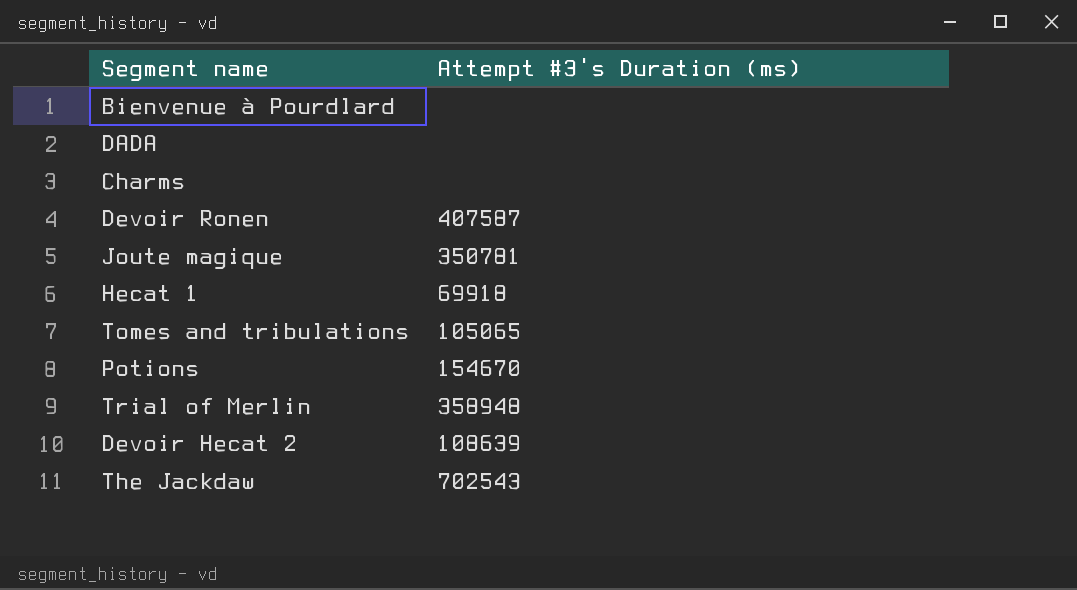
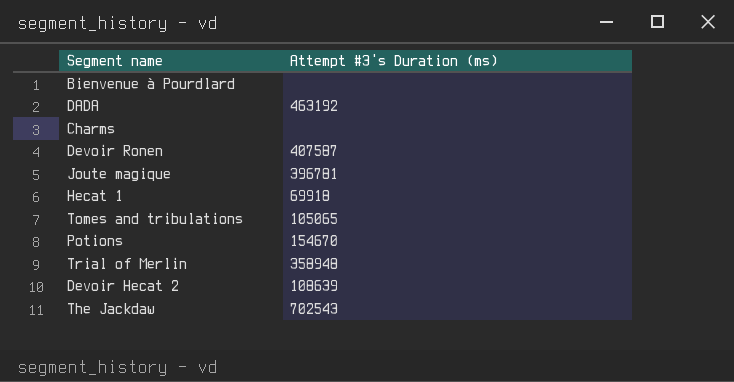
DADA | Attempt #3's Duration (ms): none -> 463192
Joute magique | Attempt #3's Duration (ms): 350781 -> 396781

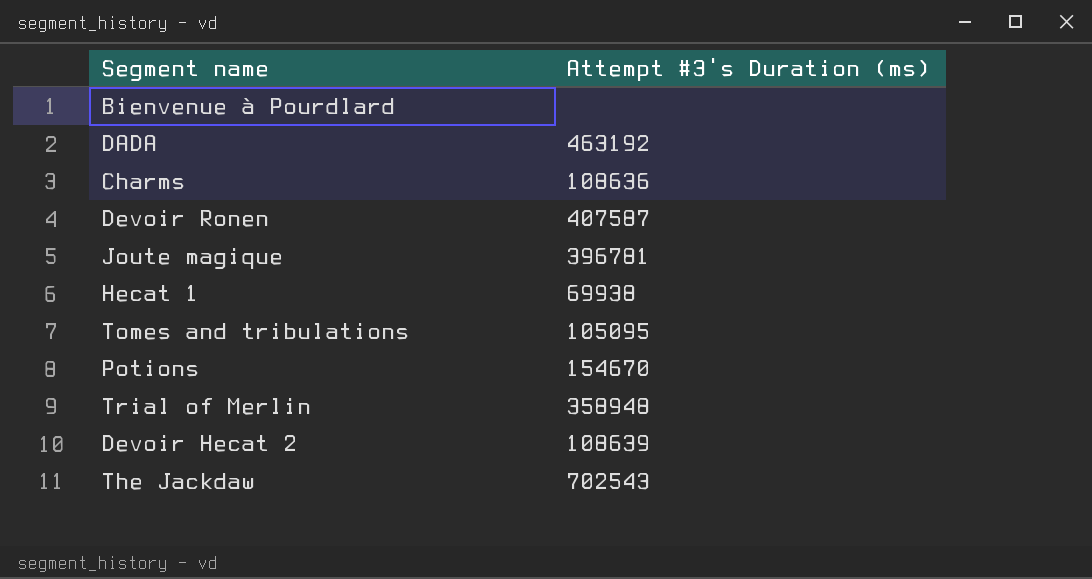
Charms | Attempt #3's Duration (ms): none -> 108636
Hecat 1 | Attempt #3's Duration (ms): 69918 -> 69938
Tomes and tribulations | Attempt #3's Duration (ms): 105065 -> 105095

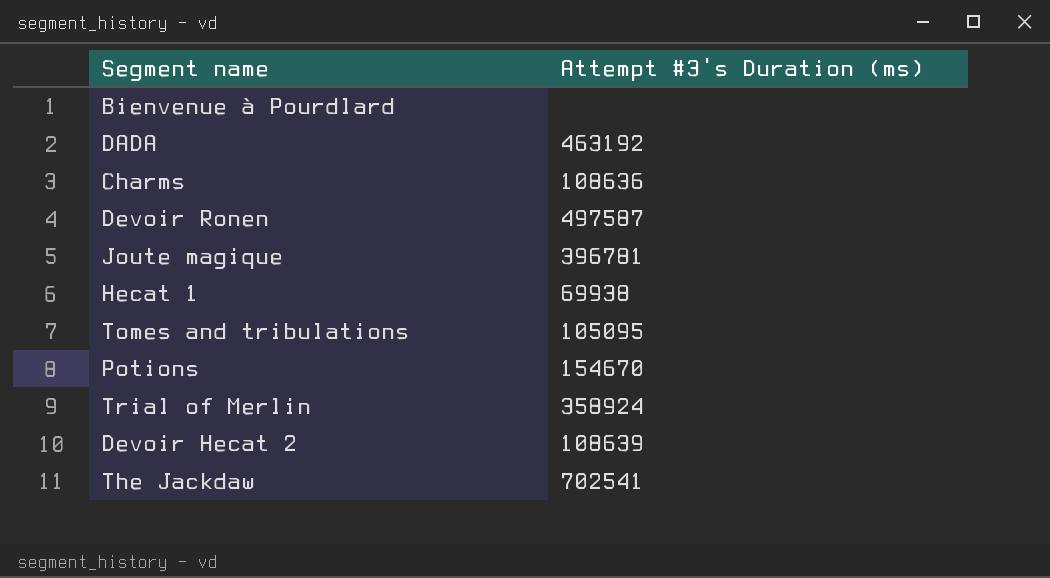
Devoir Ronen | Attempt #3's Duration (ms): 407587 -> 497587
Trial of Merlin | Attempt #3's Duration (ms): 358948 -> 358924
The Jackdaw | Attempt #3's Duration (ms): 702543 -> 702541

